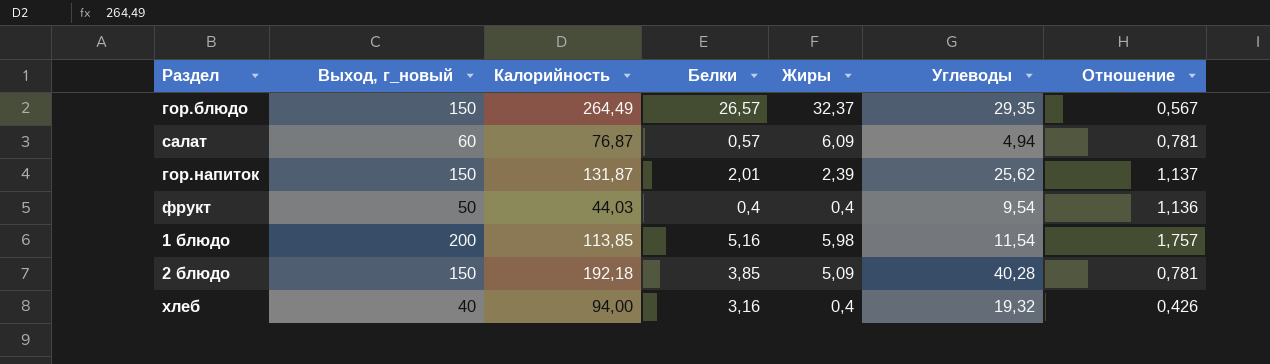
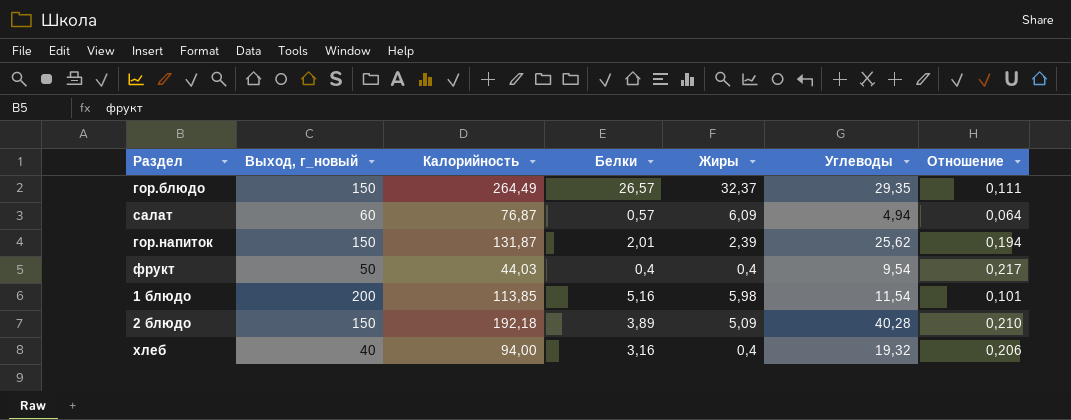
column Отношение | formula: [Выход, г_новый] / [Калорийность] -> [Углеводы] / [Калорийность]
2 блюдо | Белки: 3,85 -> 3,89

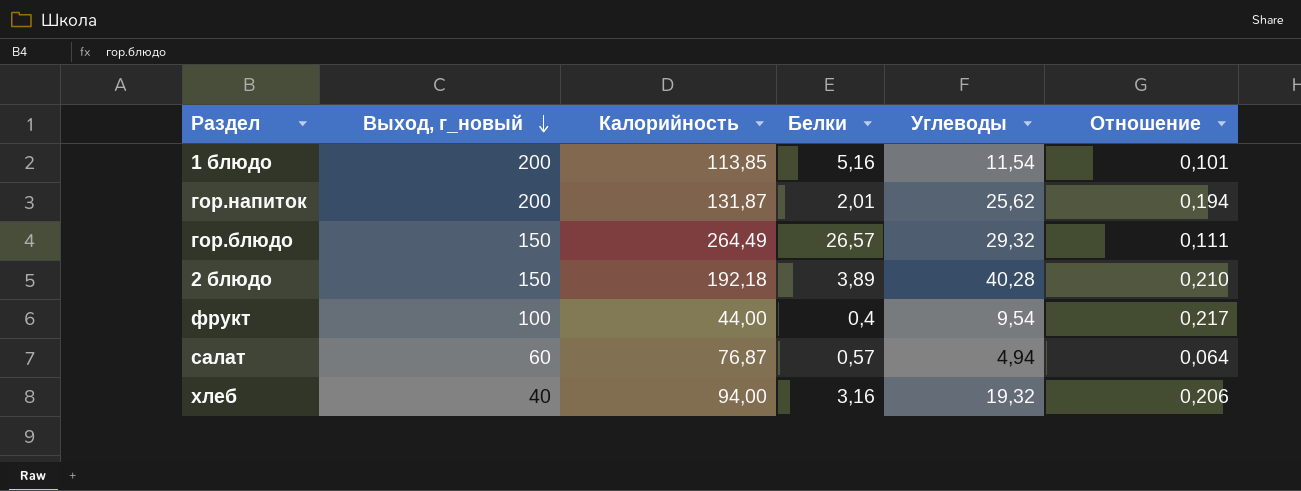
row order: none -> Выход, г_новый descending
column Жиры | position: 5 -> none
гор.напиток | Выход, г_новый: 150 -> 200
гор.блюдо | Углеводы: 29,35 -> 29,32
фрукт | Выход, г_новый: 50 -> 100
фрукт | Калорийность: 44,03 -> 44,00

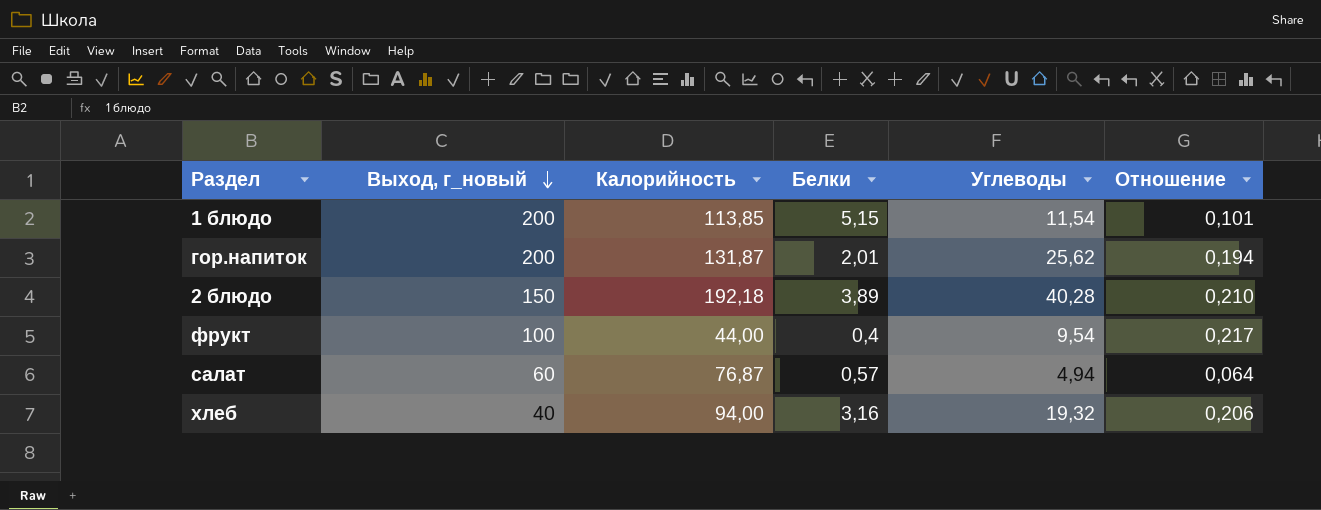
row гор.блюдо: 150 | 264,49 | 26,57 | 29,32 | 0,111 -> none
1 блюдо | Белки: 5,16 -> 5,15

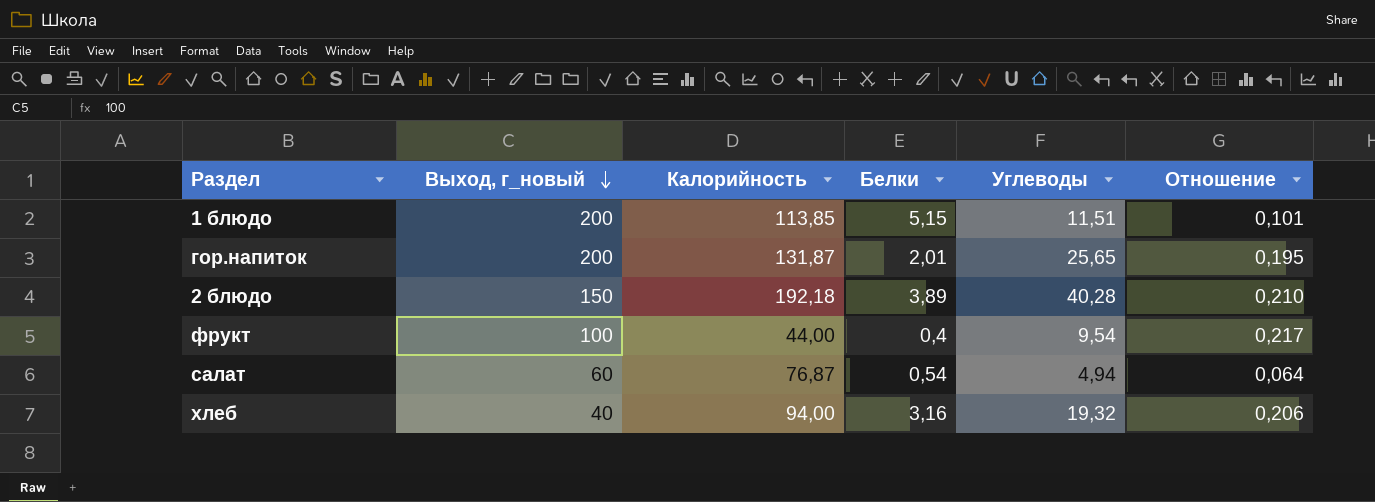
1 блюдо | Углеводы: 11,54 -> 11,51
гор.напиток | Углеводы: 25,62 -> 25,65
гор.напиток | Отношение: 0,194 -> 0,195
салат | Белки: 0,57 -> 0,54

